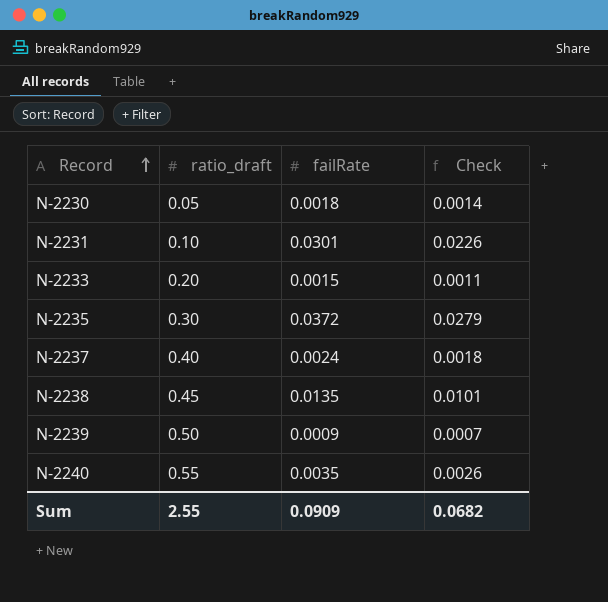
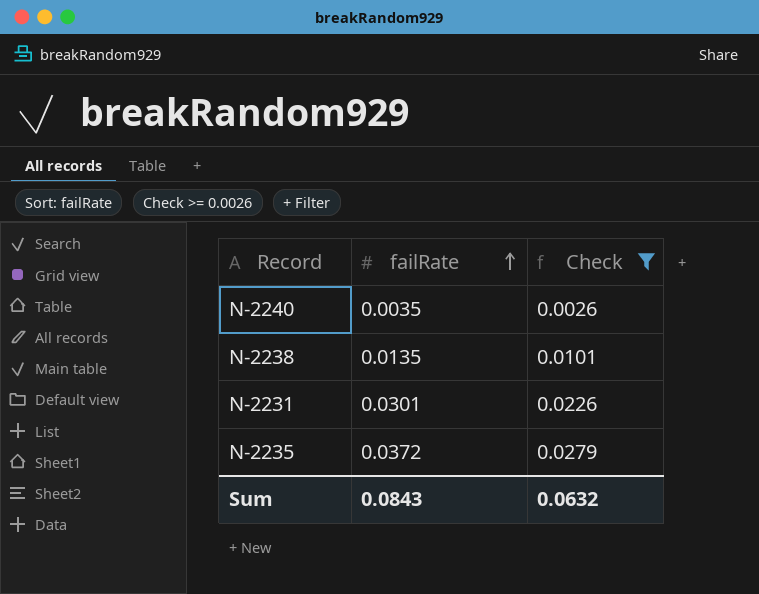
filter: none -> Check >= 0.0026
row order: Record ascending -> failRate ascending
column ratio_draft | position: 2 -> none
Sum | failRate: 0.0909 -> 0.0843
Sum | Check: 0.0682 -> 0.0632

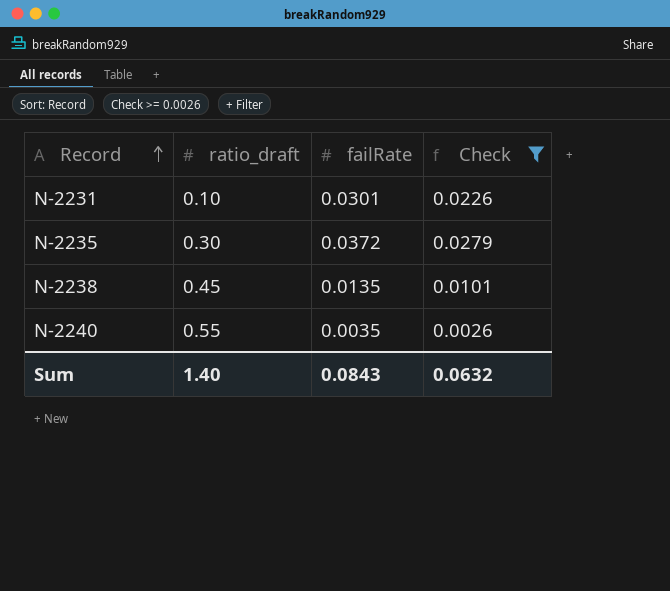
row order: failRate ascending -> Record ascending
column ratio_draft | position: none -> 2

